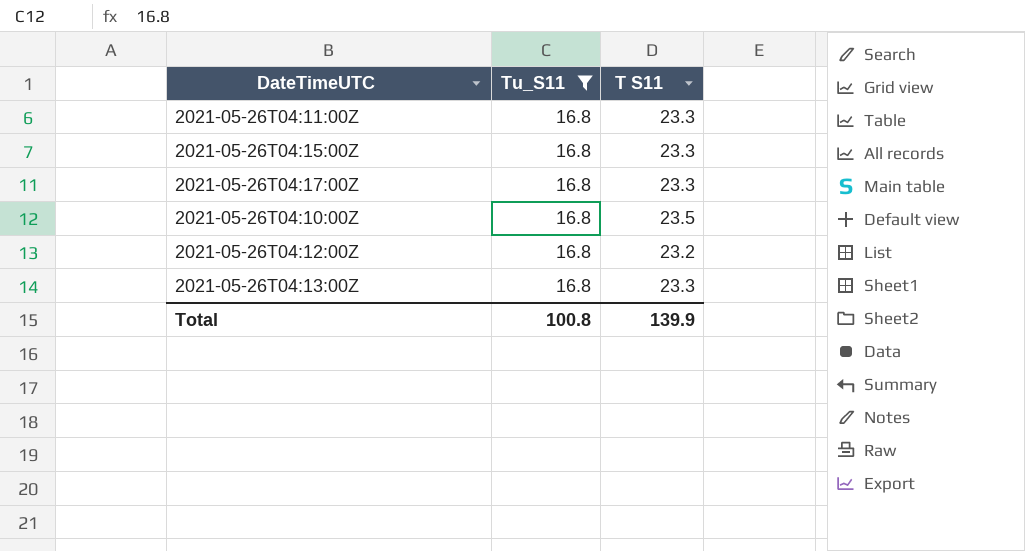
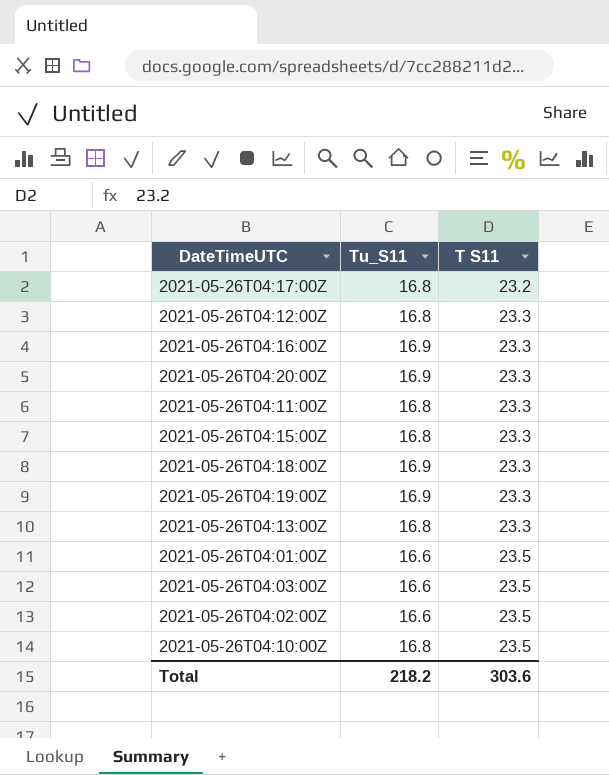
filter: Tu_S11 = 16.8 -> none
row order: none -> T S11 ascending
2021-05-26T04:17:00Z | T S11: 23.3 -> 23.2
2021-05-26T04:12:00Z | T S11: 23.2 -> 23.3
Total | Tu_S11: 100.8 -> 218.2
Total | T S11: 139.9 -> 303.6

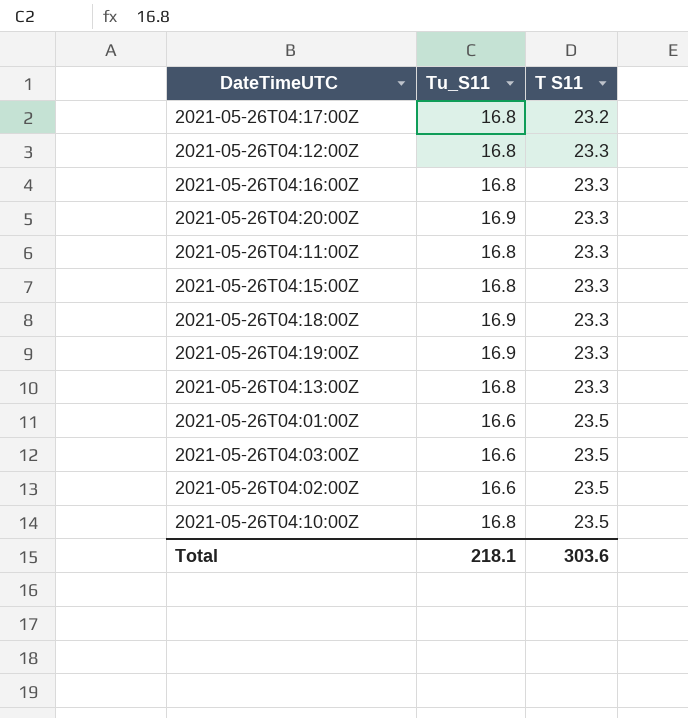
2021-05-26T04:16:00Z | Tu_S11: 16.9 -> 16.8
Total | Tu_S11: 218.2 -> 218.1

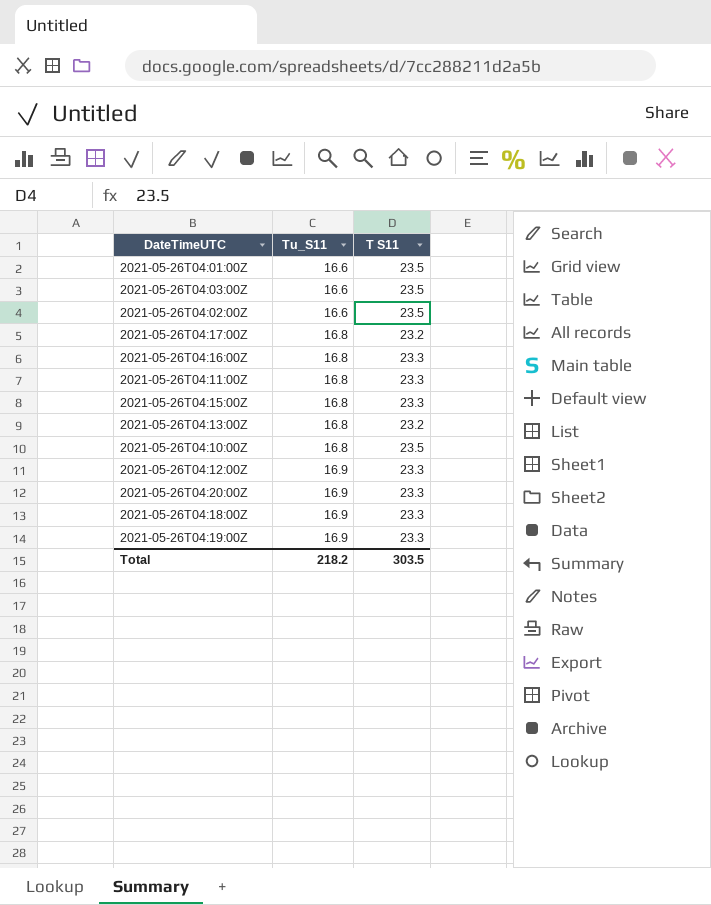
row order: T S11 ascending -> Tu_S11 ascending
2021-05-26T04:13:00Z | T S11: 23.3 -> 23.2
2021-05-26T04:12:00Z | Tu_S11: 16.8 -> 16.9
Total | Tu_S11: 218.1 -> 218.2
Total | T S11: 303.6 -> 303.5

